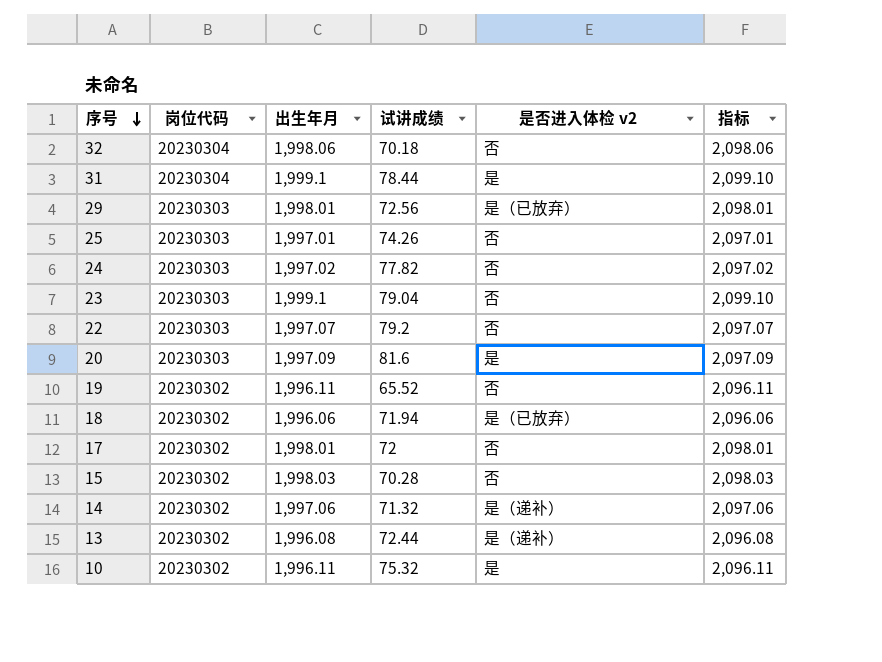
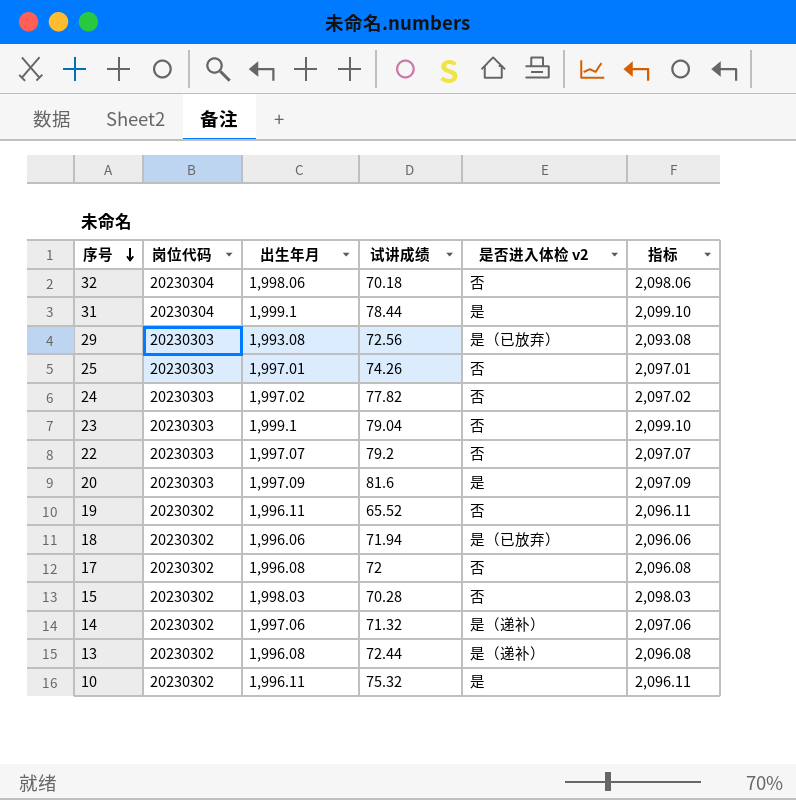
29 | 出生年月: 1,998.01 -> 1,993.08
29 | 指标: 2,098.01 -> 2,093.08
17 | 出生年月: 1,998.01 -> 1,996.08
17 | 指标: 2,098.01 -> 2,096.08

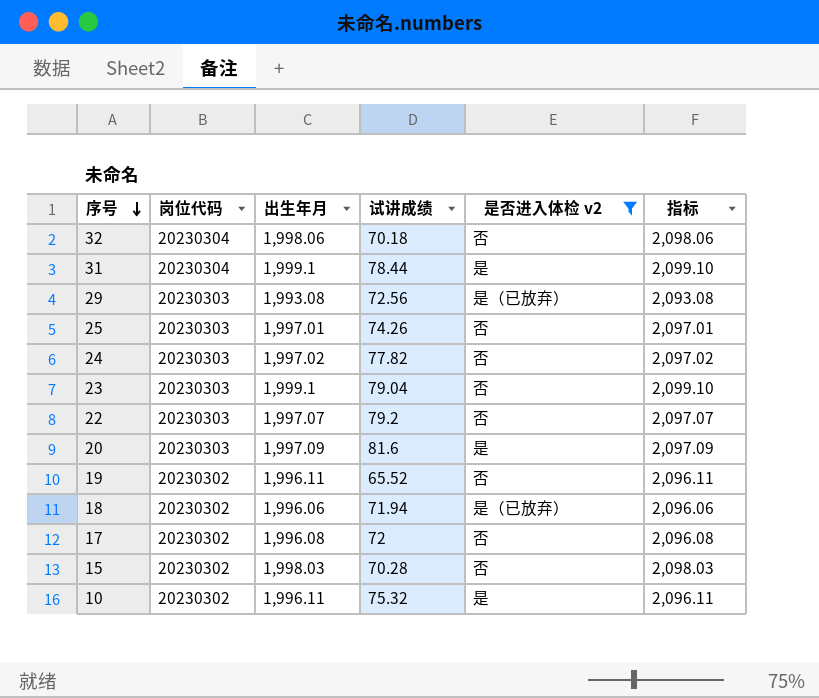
filter: none -> 是否进入体检 v2 != 是（递补）

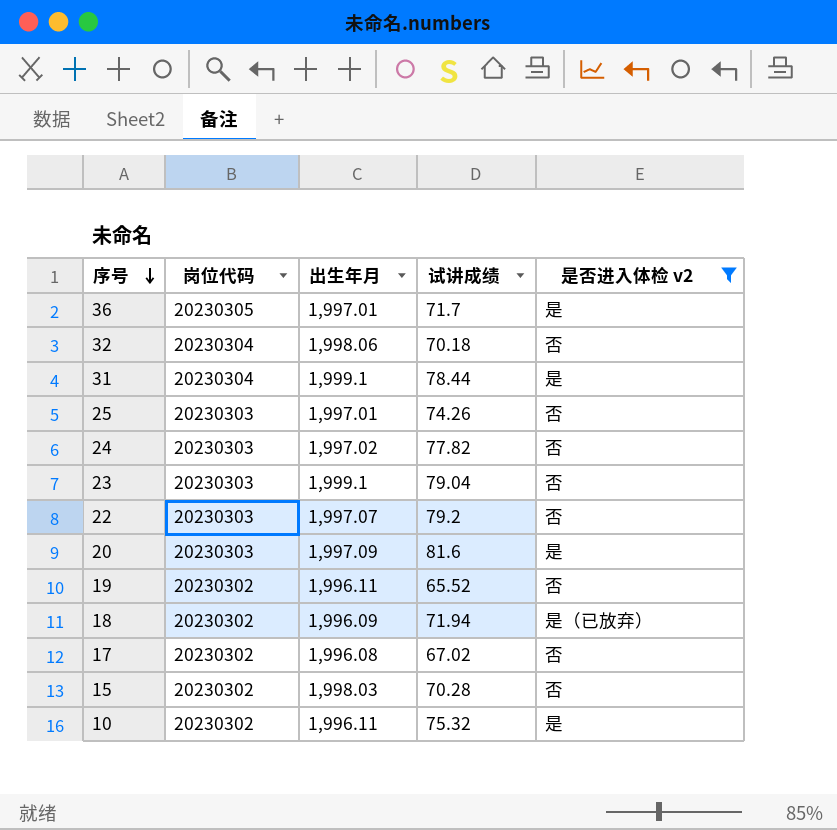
column 指标 | formula: [出生年月] + 100 -> none
row 29: 20230303 | 1,993.08 | 72.56 | 是（已放弃） | 2,093.08 -> none
row 36: none -> 20230305 | 1,997.01 | 71.7 | 是
18 | 出生年月: 1,996.06 -> 1,996.09
17 | 试讲成绩: 72 -> 67.02

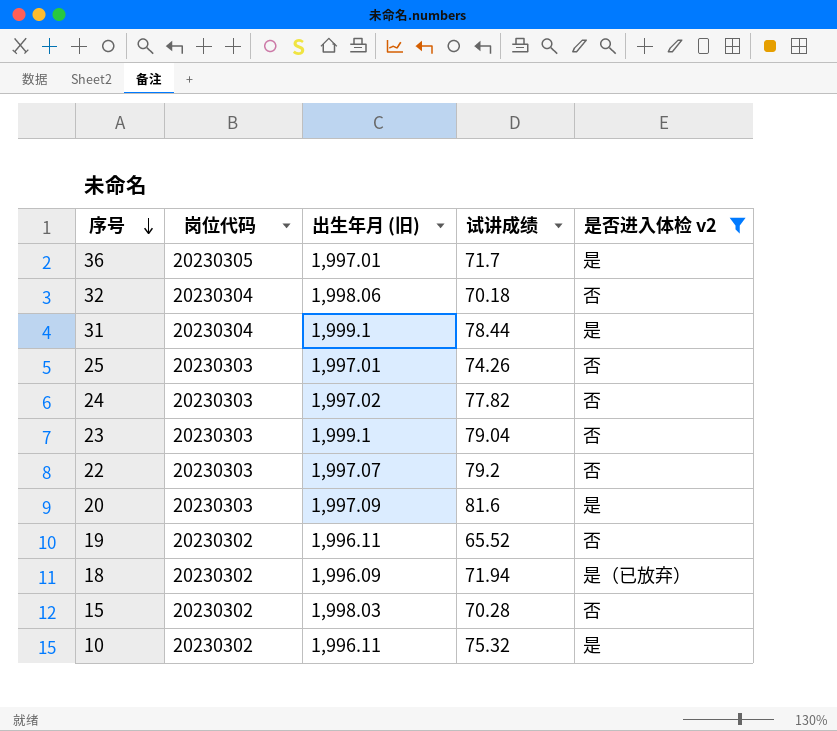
column name: 出生年月 -> 出生年月 (旧)
row 17: 20230302 | 1,996.08 | 67.02 | 否 -> none

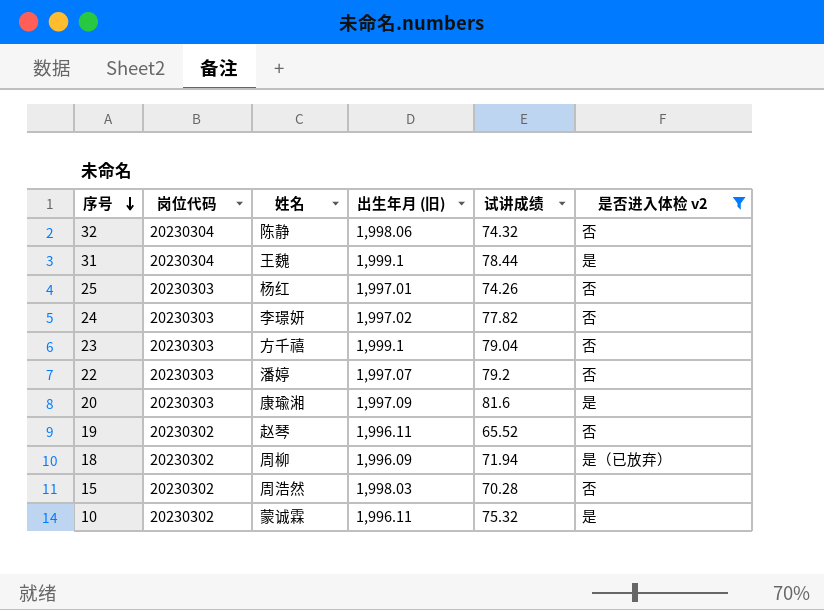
column 姓名 | position: none -> 3
row 36: 20230305 | 1,997.01 | 71.7 | 是 -> none
32 | 试讲成绩: 70.18 -> 74.32

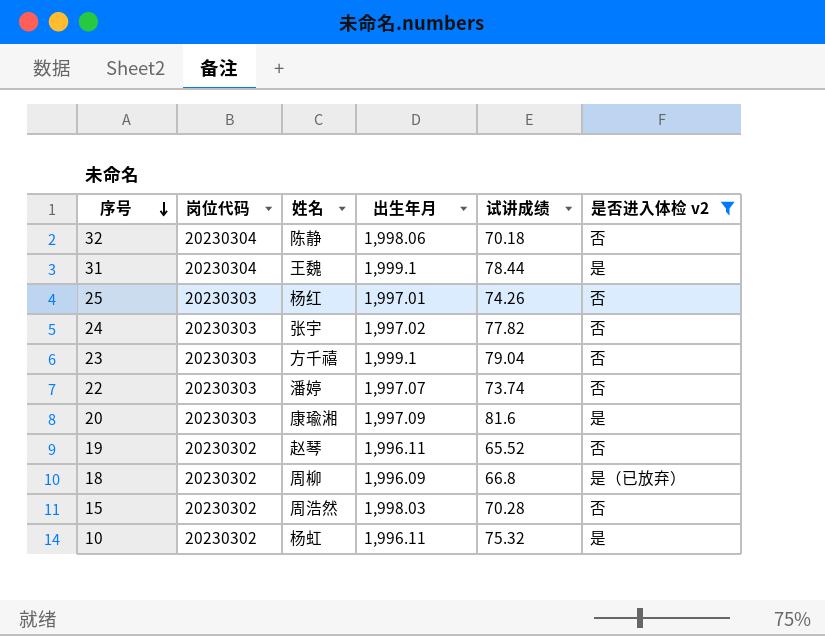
column name: 出生年月 (旧) -> 出生年月
32 | 试讲成绩: 74.32 -> 70.18
24 | 姓名: 李璟妍 -> 张宇
22 | 试讲成绩: 79.2 -> 73.74
18 | 试讲成绩: 71.94 -> 66.8
10 | 姓名: 蒙诚霖 -> 杨虹

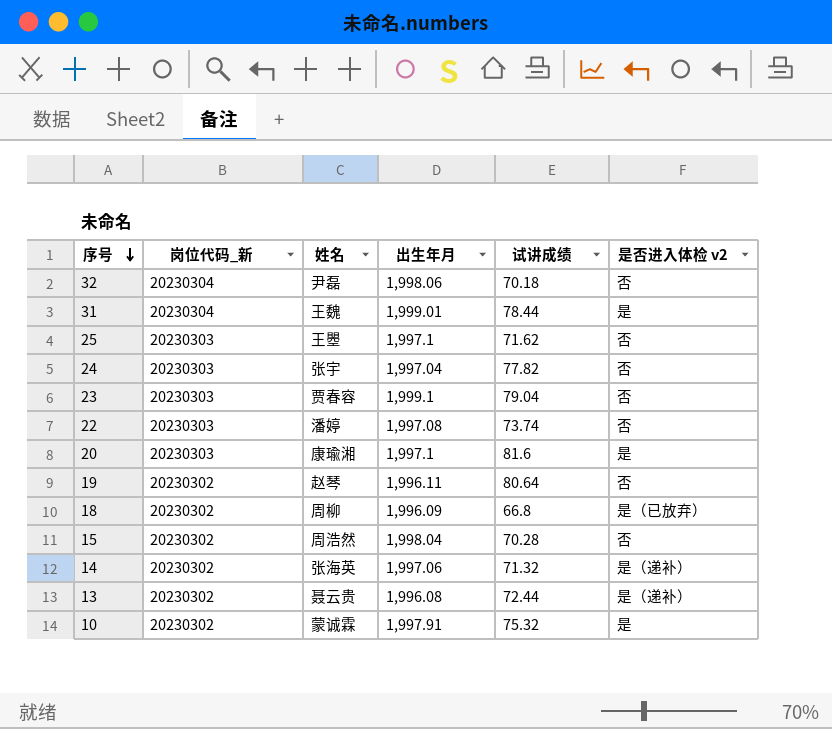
filter: 是否进入体检 v2 != 是（递补） -> none
column name: 岗位代码 -> 岗位代码_新
32 | 姓名: 陈静 -> 尹磊
31 | 出生年月: 1,999.1 -> 1,999.01
25 | 姓名: 杨红 -> 王瞾
25 | 出生年月: 1,997.01 -> 1,997.1
25 | 试讲成绩: 74.26 -> 71.62
24 | 出生年月: 1,997.02 -> 1,997.04
23 | 姓名: 方千禧 -> 贾春容
22 | 出生年月: 1,997.07 -> 1,997.08
20 | 出生年月: 1,997.09 -> 1,997.1
19 | 试讲成绩: 65.52 -> 80.64
15 | 出生年月: 1,998.03 -> 1,998.04
10 | 姓名: 杨虹 -> 蒙诚霖
10 | 出生年月: 1,996.11 -> 1,997.91

